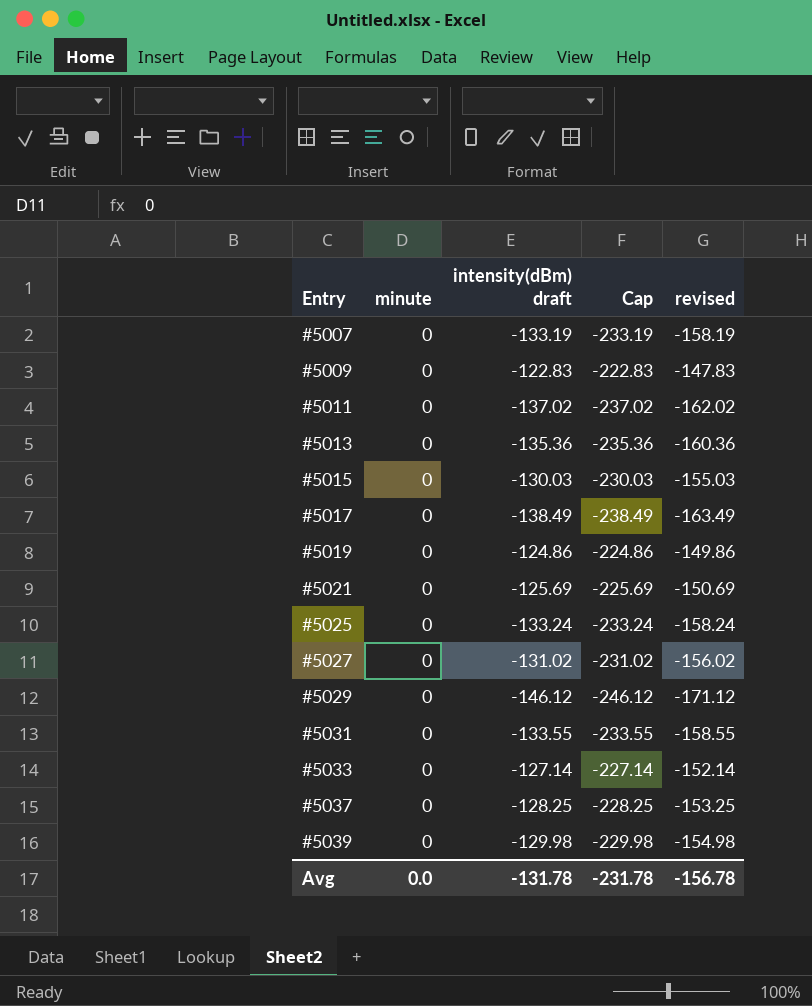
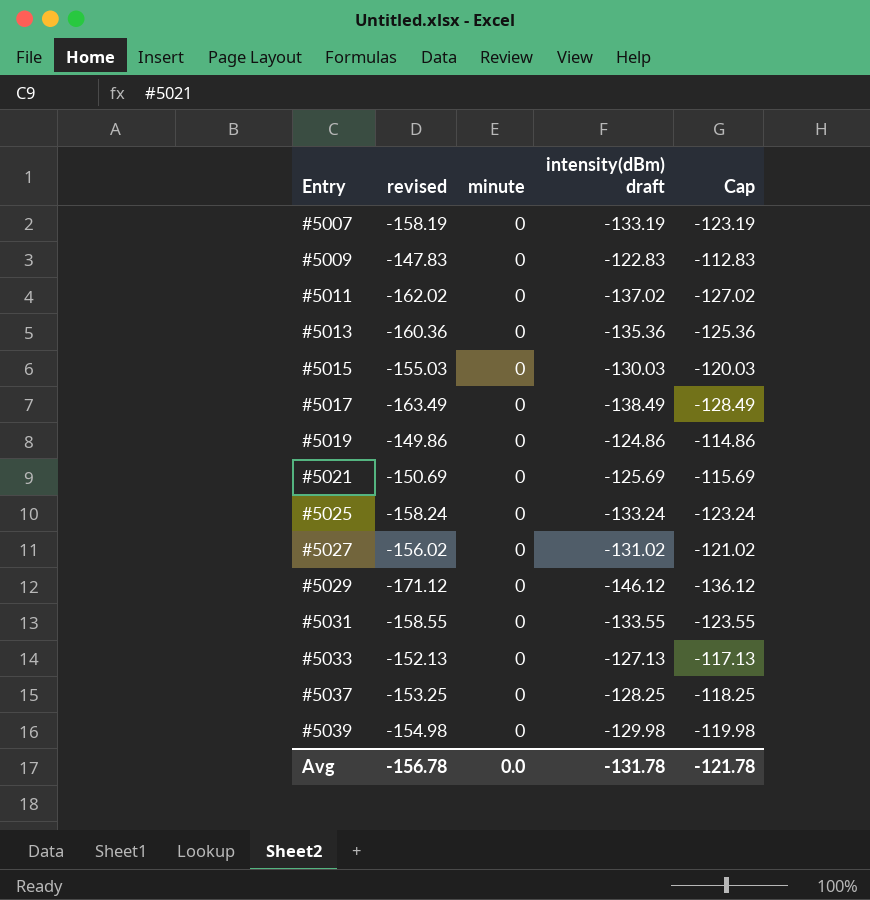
column revised | position: 5 -> 2
column Cap | formula: [intensity(dBm) draft] - 100 -> [intensity(dBm) draft] + 10
#5033 | revised: -152.14 -> -152.13
#5033 | intensity(dBm) draft: -127.14 -> -127.13
Avg | Cap: -231.78 -> -121.78

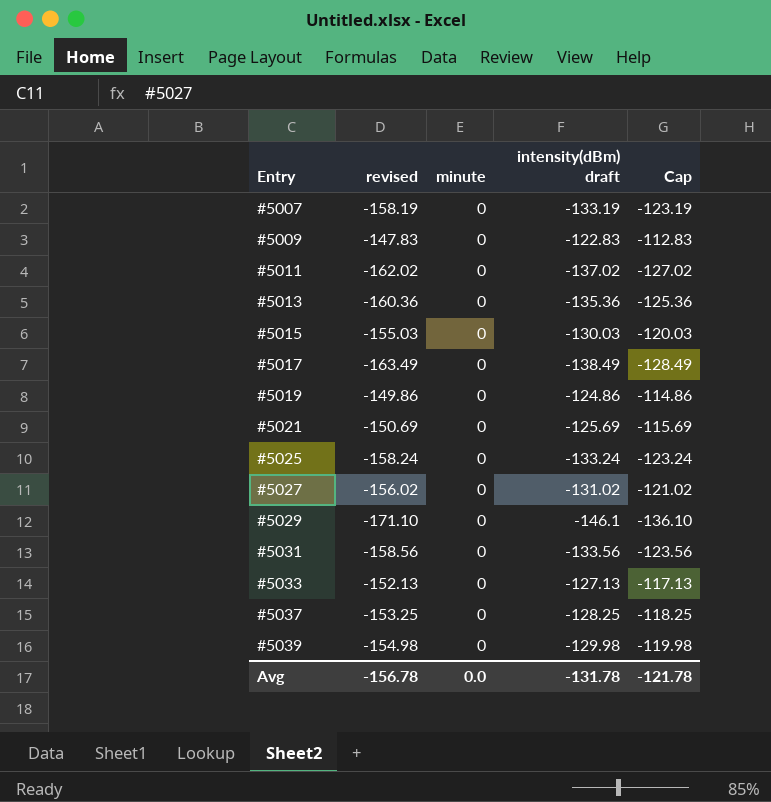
#5029 | revised: -171.12 -> -171.10
#5029 | intensity(dBm) draft: -146.12 -> -146.1
#5029 | Cap: -136.12 -> -136.10
#5031 | revised: -158.55 -> -158.56
#5031 | intensity(dBm) draft: -133.55 -> -133.56
#5031 | Cap: -123.55 -> -123.56

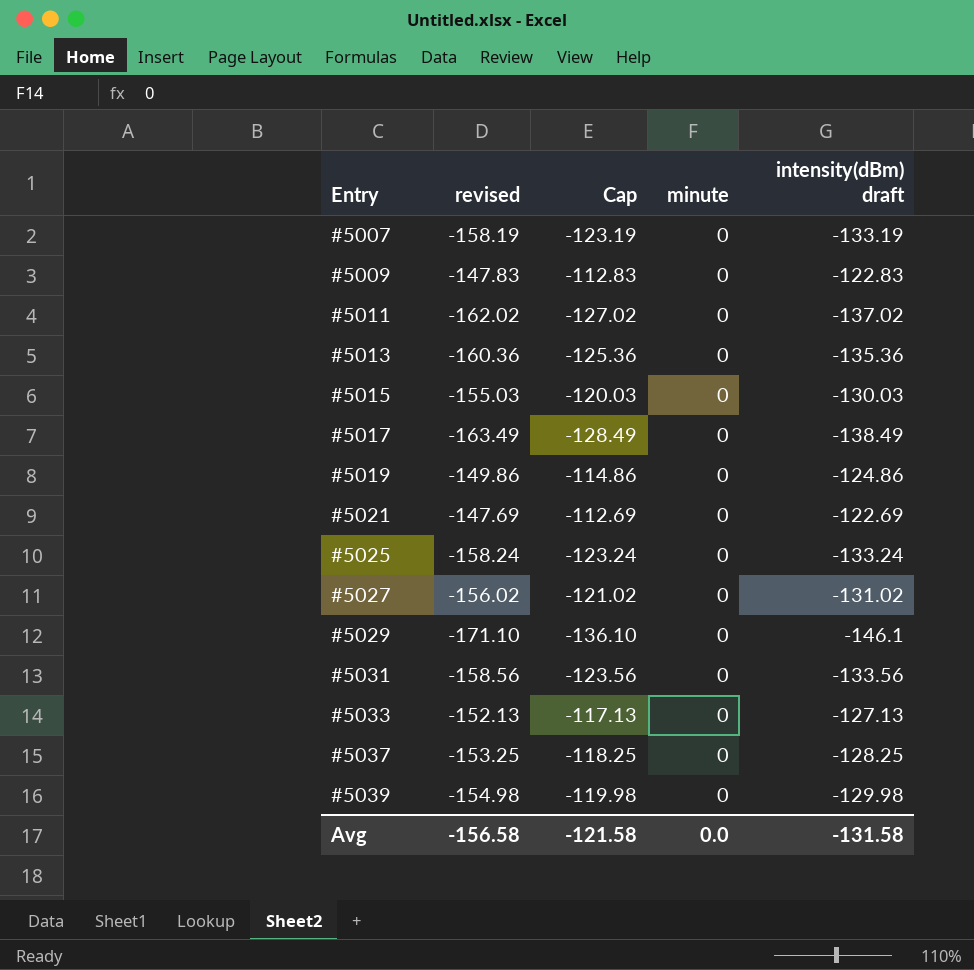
column Cap | position: 5 -> 3
#5021 | revised: -150.69 -> -147.69
#5021 | Cap: -115.69 -> -112.69
#5021 | intensity(dBm) draft: -125.69 -> -122.69
Avg | revised: -156.78 -> -156.58
Avg | Cap: -121.78 -> -121.58
Avg | intensity(dBm) draft: -131.78 -> -131.58

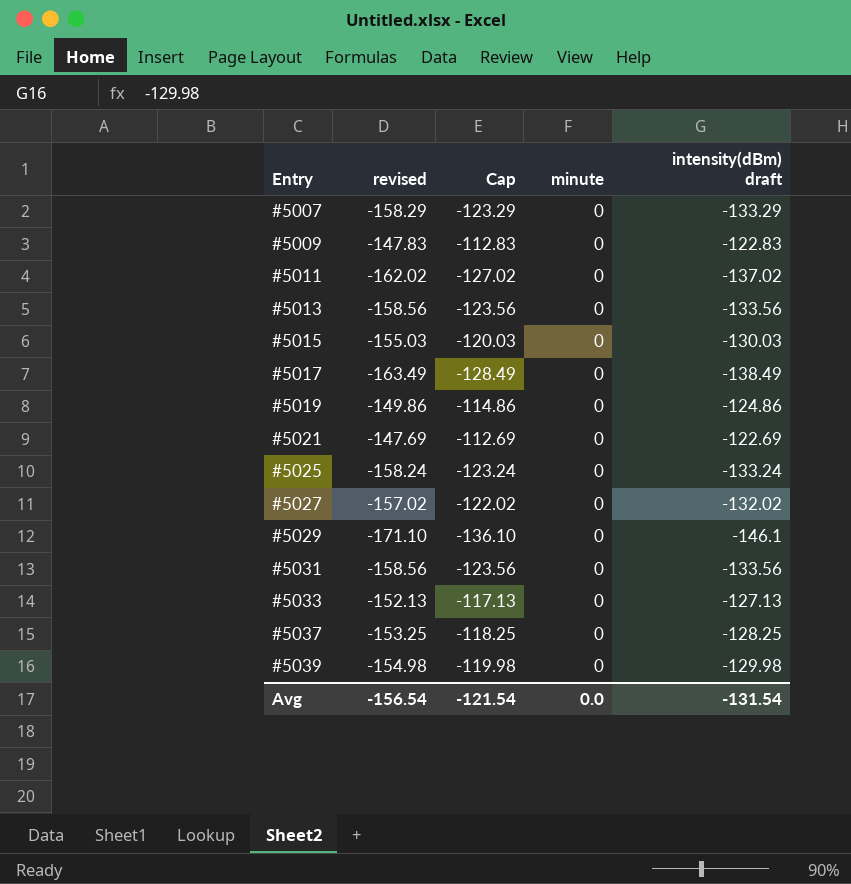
#5007 | revised: -158.19 -> -158.29
#5007 | Cap: -123.19 -> -123.29
#5007 | intensity(dBm) draft: -133.19 -> -133.29
#5013 | revised: -160.36 -> -158.56
#5013 | Cap: -125.36 -> -123.56
#5013 | intensity(dBm) draft: -135.36 -> -133.56
#5027 | revised: -156.02 -> -157.02
#5027 | Cap: -121.02 -> -122.02
#5027 | intensity(dBm) draft: -131.02 -> -132.02
Avg | revised: -156.58 -> -156.54
Avg | Cap: -121.58 -> -121.54
Avg | intensity(dBm) draft: -131.58 -> -131.54

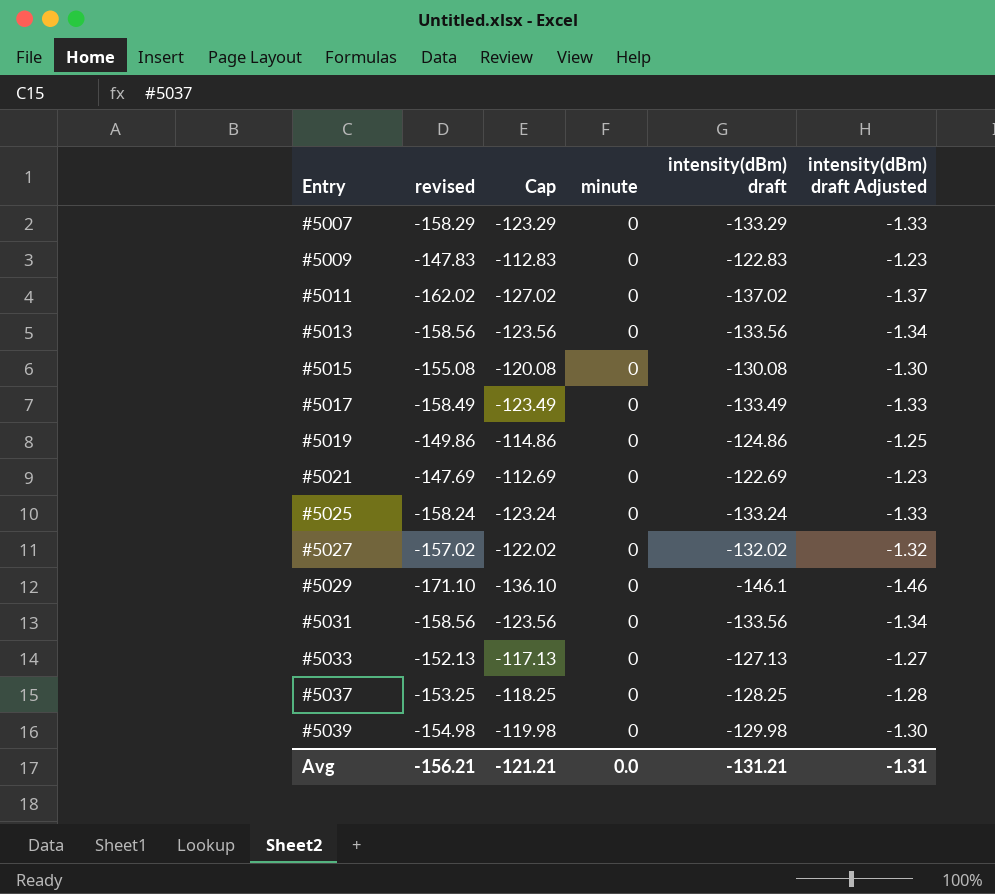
column intensity(dBm) draft Adjusted | formula: none -> [intensity(dBm) draft] * 0.01
#5015 | revised: -155.03 -> -155.08
#5015 | Cap: -120.03 -> -120.08
#5015 | intensity(dBm) draft: -130.03 -> -130.08
#5017 | revised: -163.49 -> -158.49
#5017 | Cap: -128.49 -> -123.49
#5017 | intensity(dBm) draft: -138.49 -> -133.49
Avg | revised: -156.54 -> -156.21
Avg | Cap: -121.54 -> -121.21
Avg | intensity(dBm) draft: -131.54 -> -131.21

